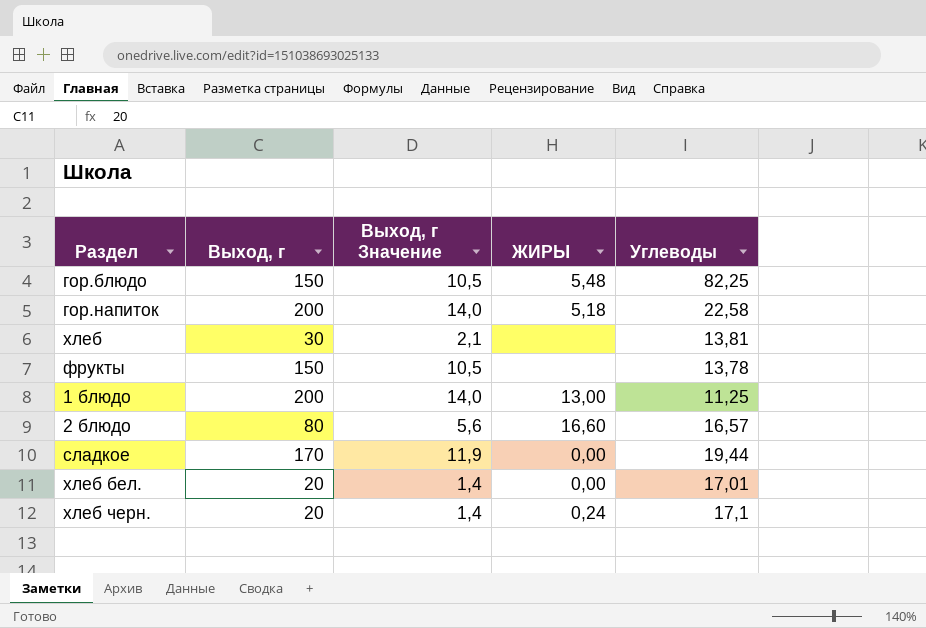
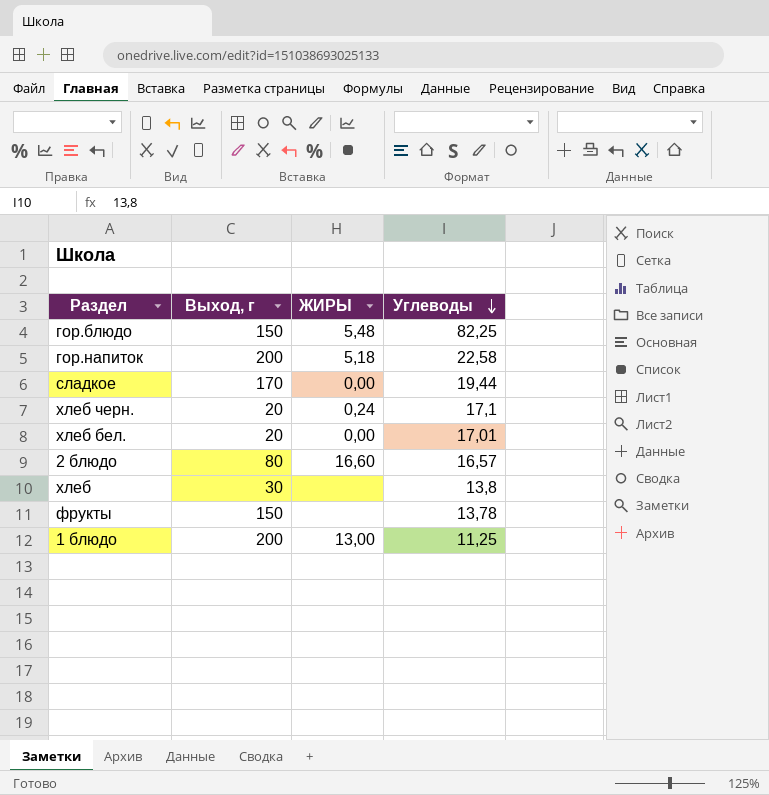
row order: none -> Углеводы descending
column Выход, г Значение | formula: [Выход, г] * 0,07 -> none
хлеб | Углеводы: 13,81 -> 13,8

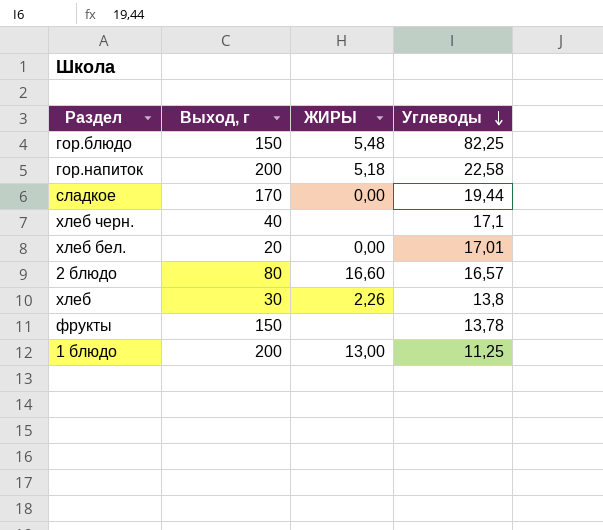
хлеб черн. | Выход, г: 20 -> 40
хлеб черн. | ЖИРЫ: 0,24 -> none
хлеб | ЖИРЫ: none -> 2,26

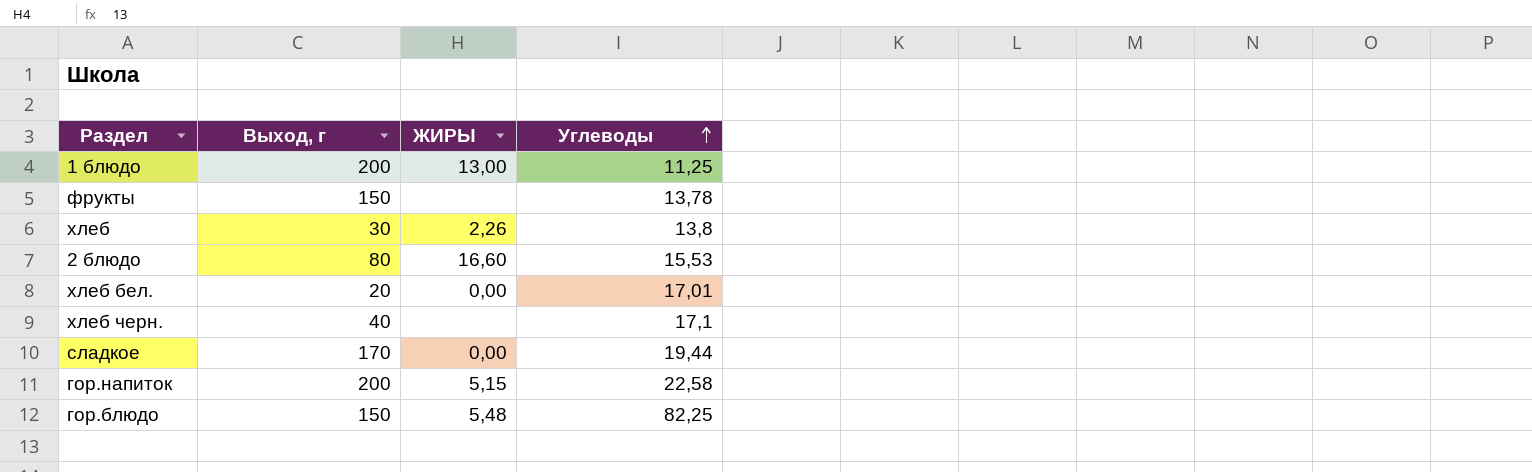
row order: Углеводы descending -> Углеводы ascending
2 блюдо | Углеводы: 16,57 -> 15,53
гор.напиток | ЖИРЫ: 5,18 -> 5,15

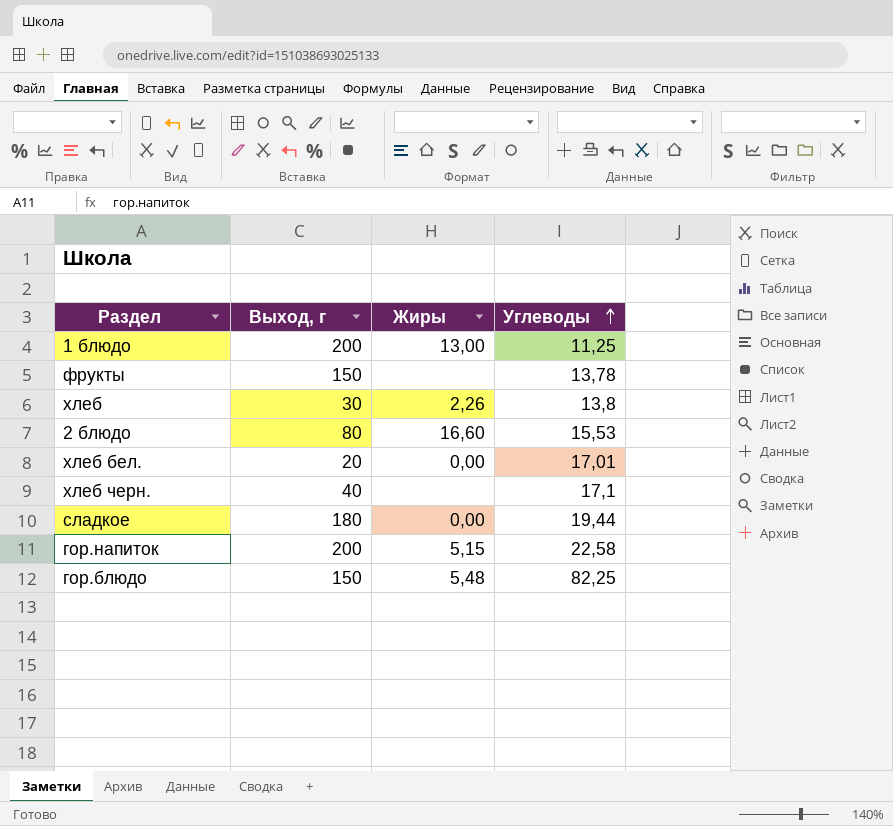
column name: ЖИРЫ -> Жиры
сладкое | Выход, г: 170 -> 180

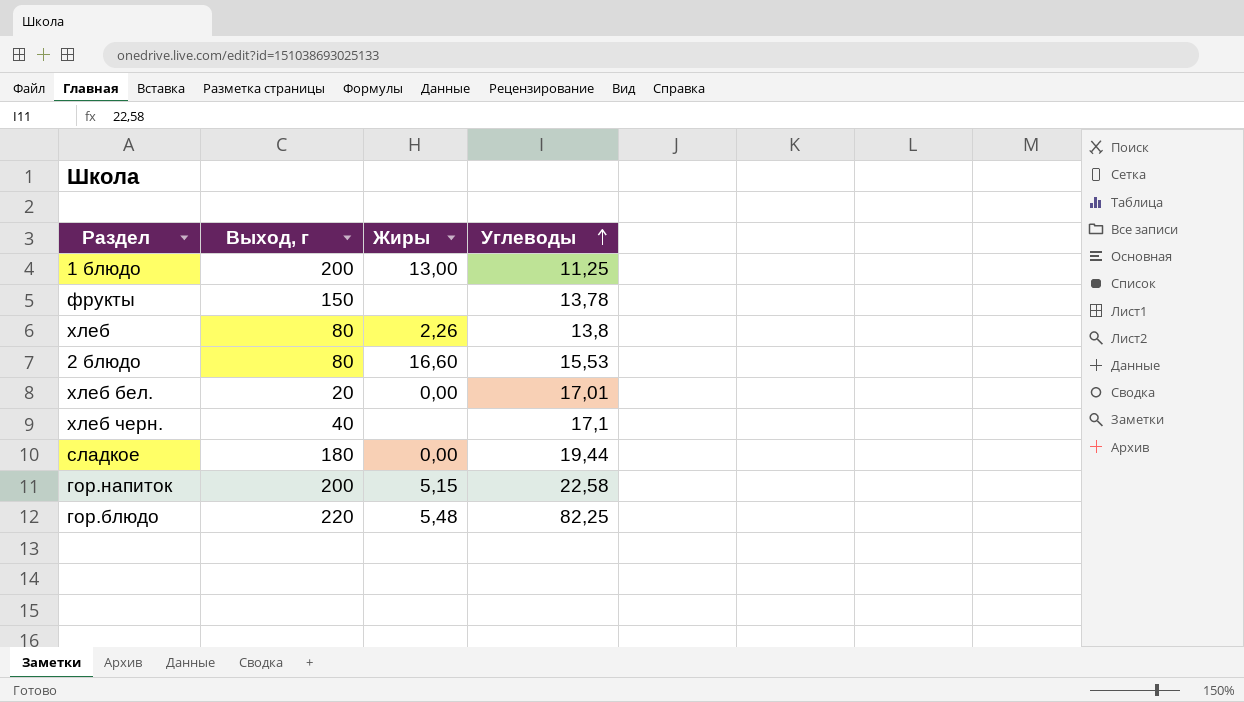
хлеб | Выход, г: 30 -> 80
гор.блюдо | Выход, г: 150 -> 220

